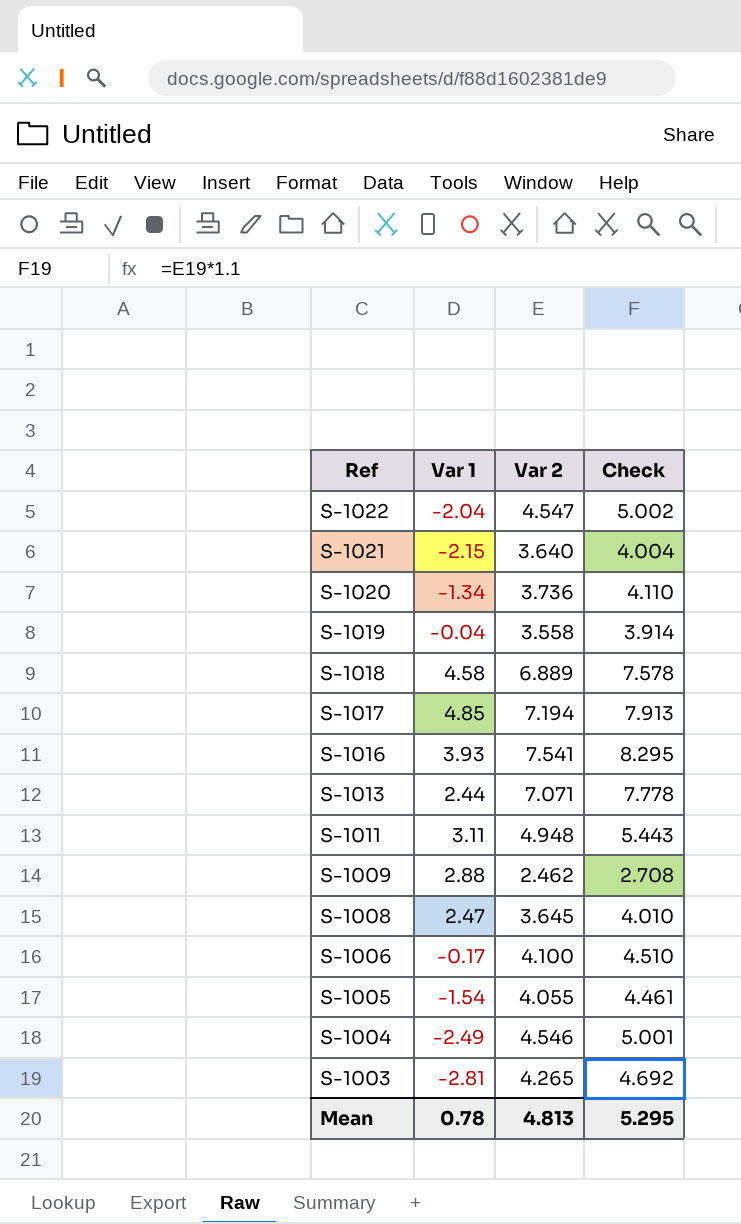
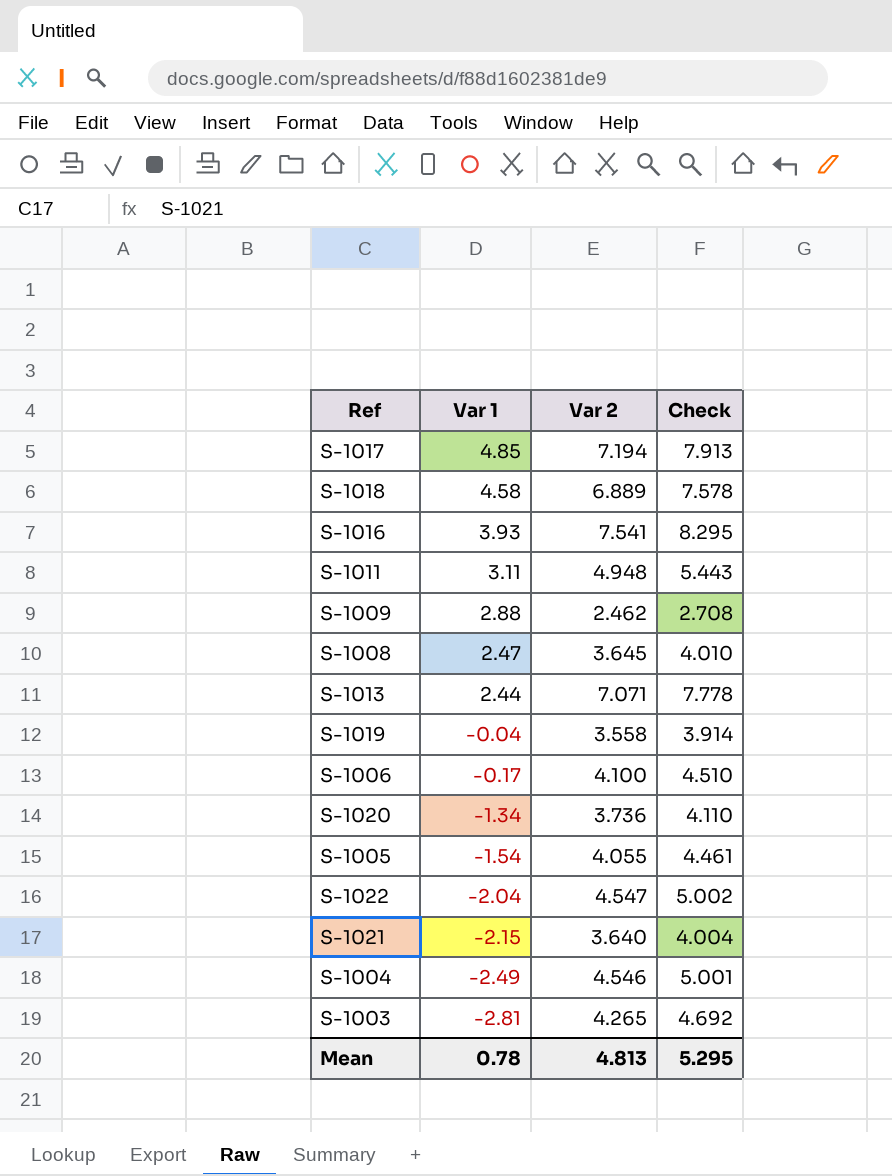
row order: Ref descending -> Var 1 descending

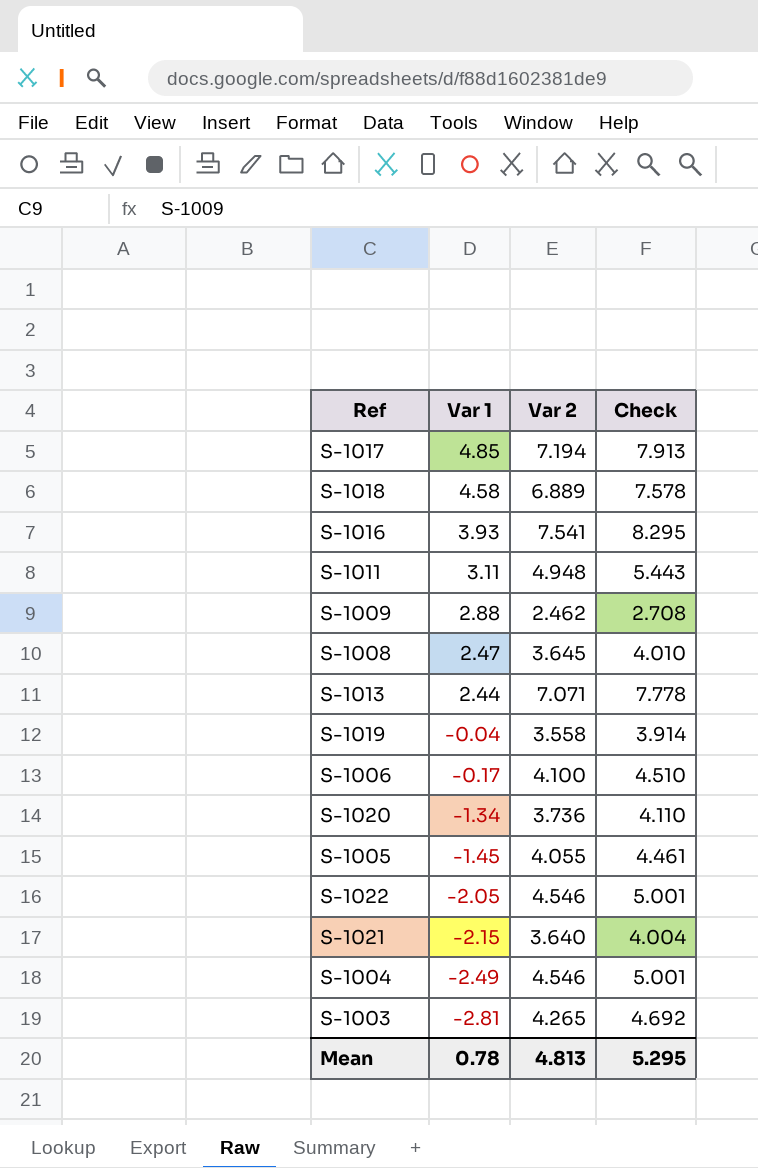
S-1005 | Var 1: -1.54 -> -1.45
S-1022 | Var 1: -2.04 -> -2.05
S-1022 | Var 2: 4.547 -> 4.546
S-1022 | Check: 5.002 -> 5.001

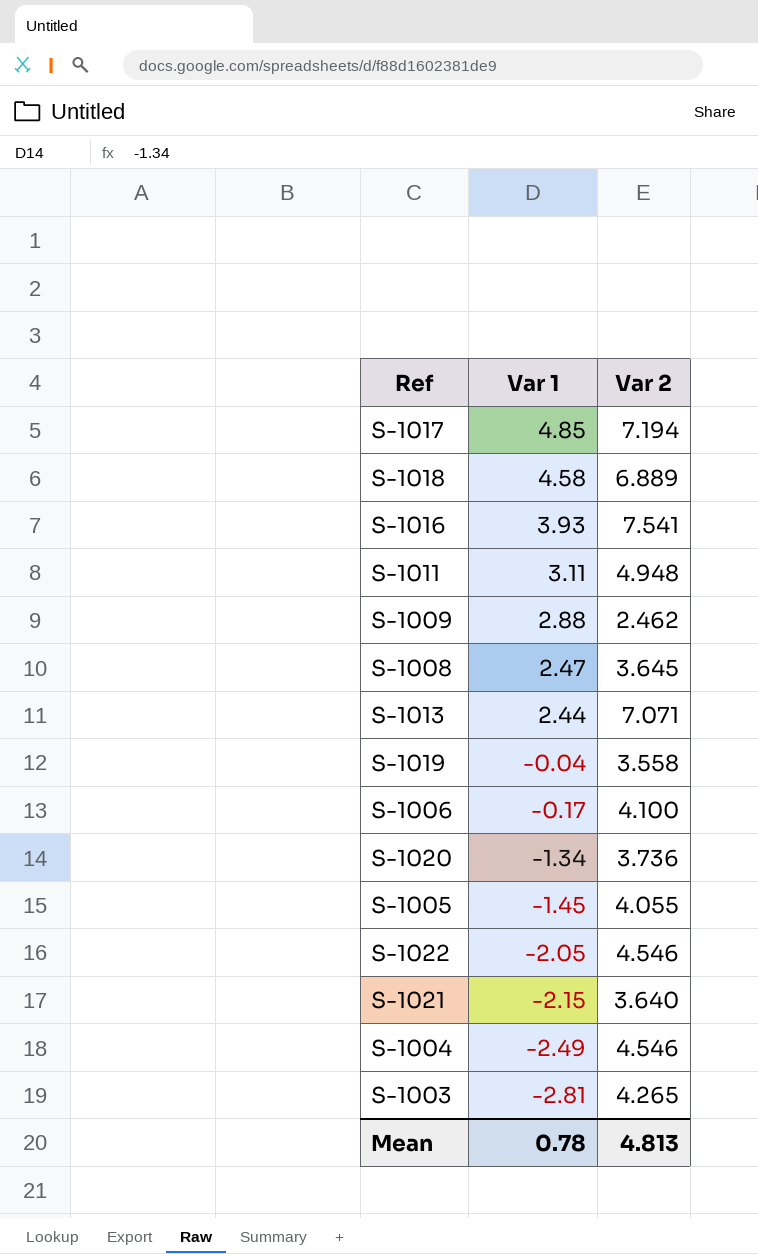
column Check | formula: [Var 2] * 1.1 -> none

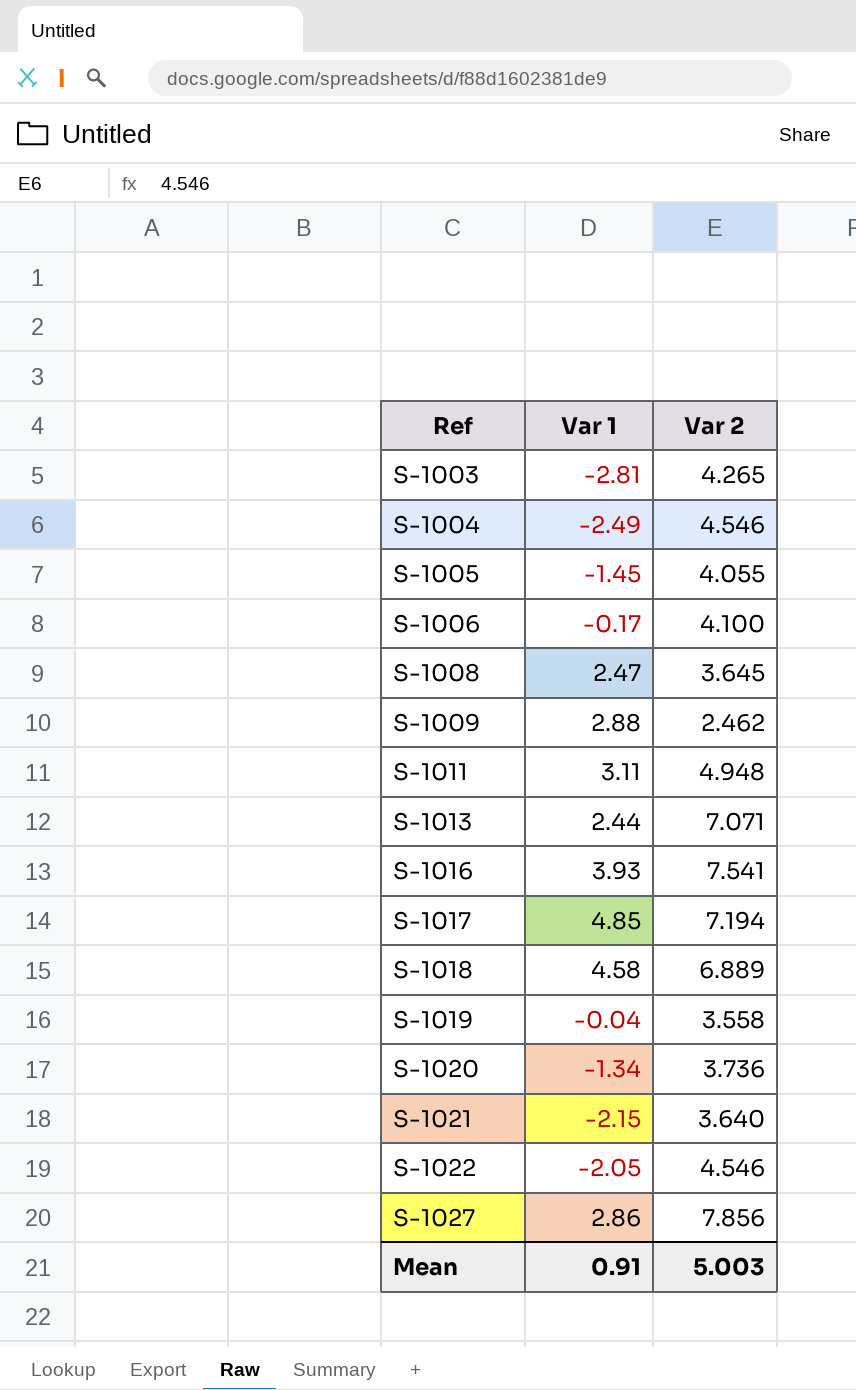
row order: Var 1 descending -> Ref ascending
row S-1027: none -> 2.86 | 7.856
Mean | Var 1: 0.78 -> 0.91
Mean | Var 2: 4.813 -> 5.003

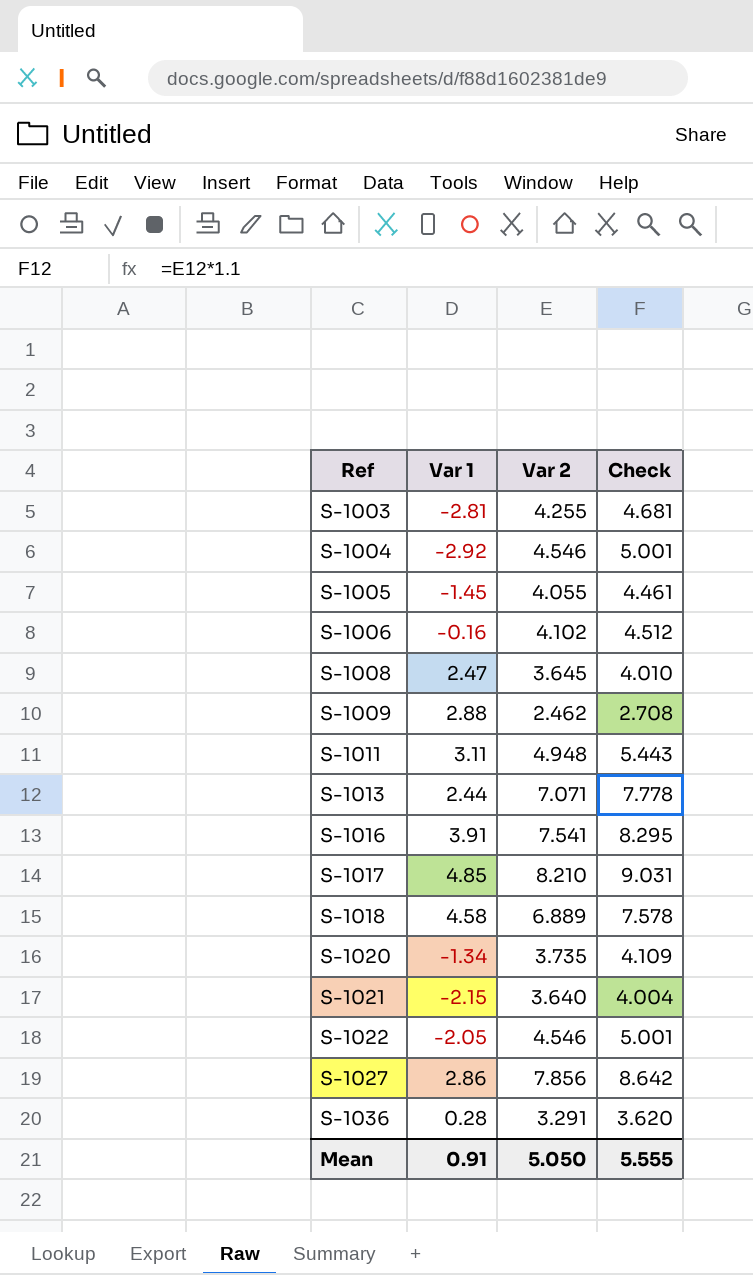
column Check | formula: none -> [Var 2] * 1.1
row S-1019: -0.04 | 3.558 -> none
S-1003 | Var 2: 4.265 -> 4.255
S-1004 | Var 1: -2.49 -> -2.92
S-1006 | Var 1: -0.17 -> -0.16
S-1006 | Var 2: 4.100 -> 4.102
S-1016 | Var 1: 3.93 -> 3.91
S-1017 | Var 2: 7.194 -> 8.210
S-1020 | Var 2: 3.736 -> 3.735
row S-1036: none -> 0.28 | 3.291 | 3.620
Mean | Var 2: 5.003 -> 5.050

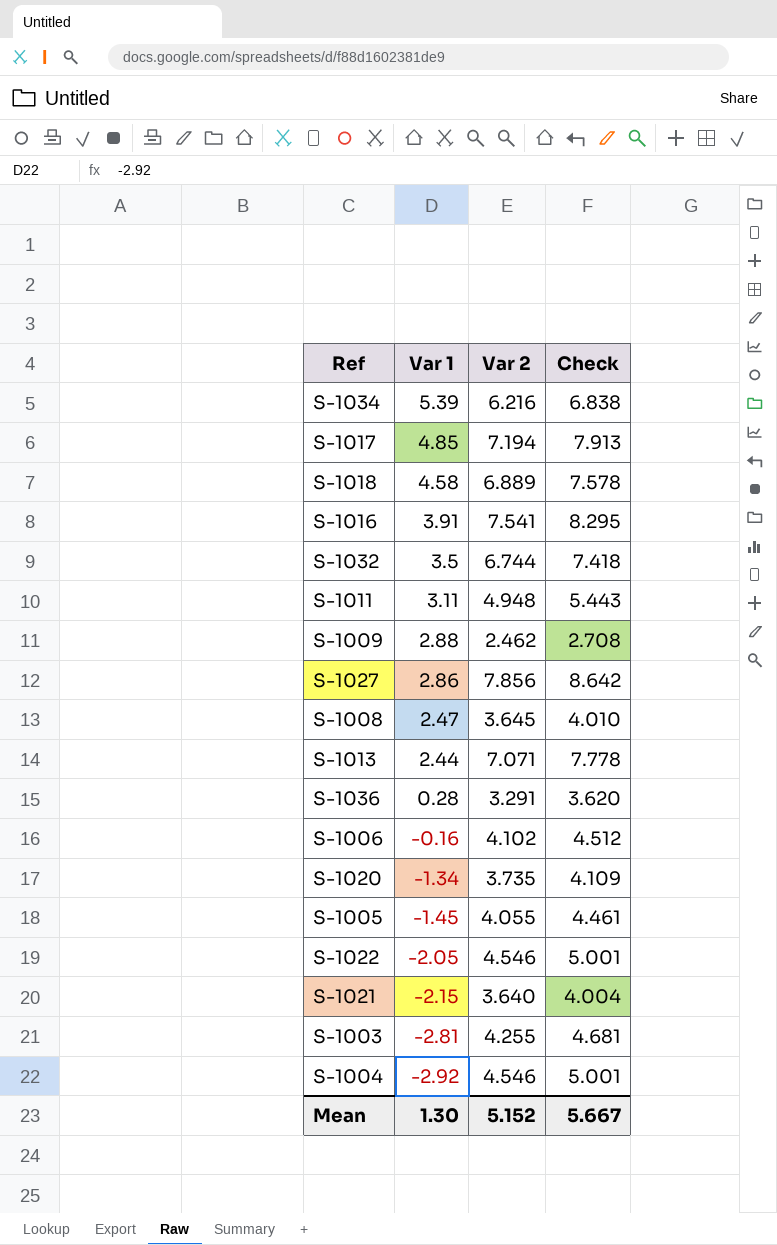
row order: Ref ascending -> Var 1 descending
row S-1034: none -> 5.39 | 6.216 | 6.838
S-1017 | Var 2: 8.210 -> 7.194
S-1017 | Check: 9.031 -> 7.913
row S-1032: none -> 3.5 | 6.744 | 7.418
Mean | Var 1: 0.91 -> 1.30
Mean | Var 2: 5.050 -> 5.152
Mean | Check: 5.555 -> 5.667

